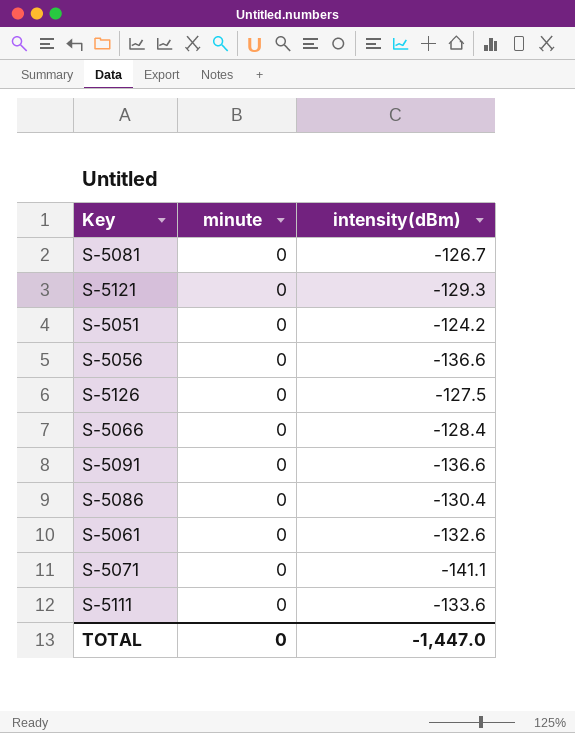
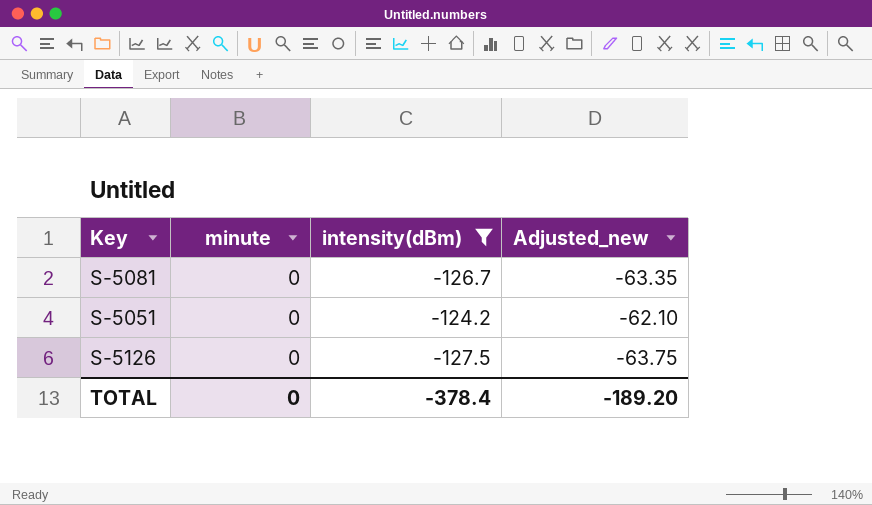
filter: none -> intensity(dBm) >= -127.5
column Adjusted_new | formula: none -> [intensity(dBm)] * 0.5
TOTAL | intensity(dBm): -1,447.0 -> -378.4

